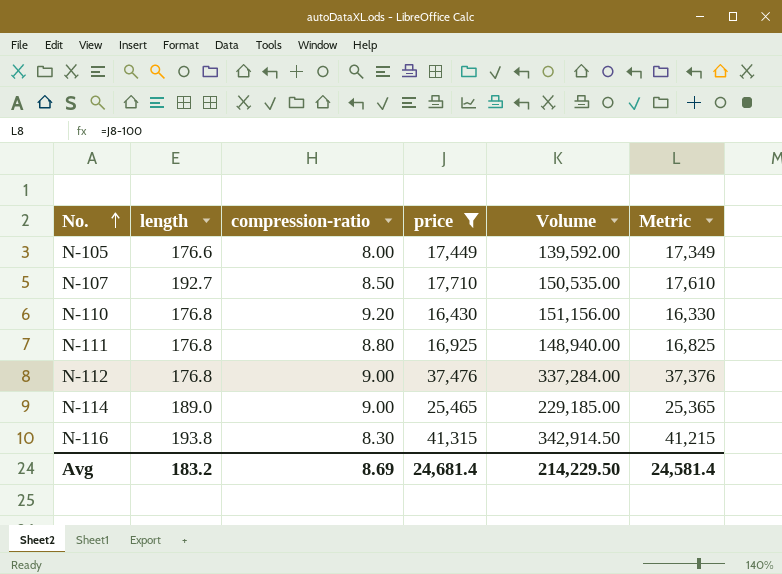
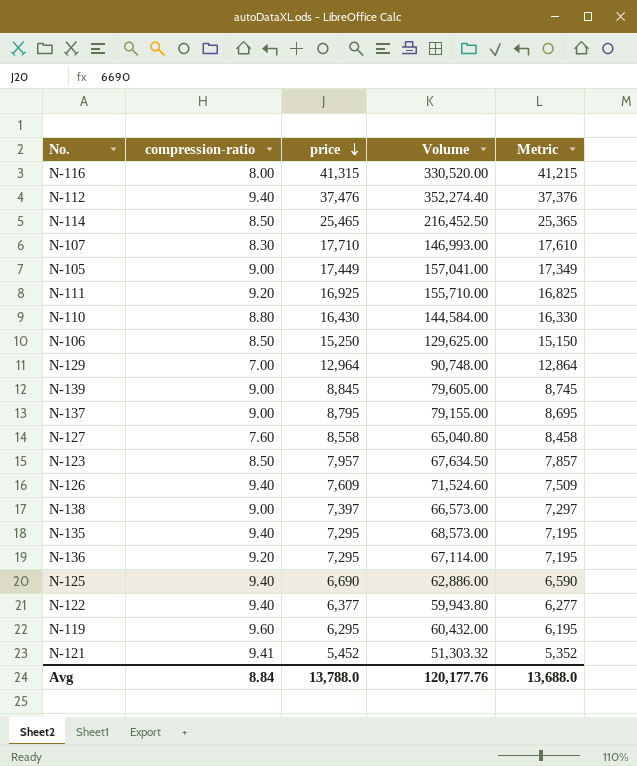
filter: price >= 16,430 -> none
row order: No. ascending -> price descending
column length | position: 2 -> none
N-116 | compression-ratio: 8.30 -> 8.00
N-116 | Volume: 342,914.50 -> 330,520.00
N-112 | compression-ratio: 9.00 -> 9.40
N-112 | Volume: 337,284.00 -> 352,274.40
N-114 | compression-ratio: 9.00 -> 8.50
N-114 | Volume: 229,185.00 -> 216,452.50
N-107 | compression-ratio: 8.50 -> 8.30
N-107 | Volume: 150,535.00 -> 146,993.00
N-105 | compression-ratio: 8.00 -> 9.00
N-105 | Volume: 139,592.00 -> 157,041.00
N-111 | compression-ratio: 8.80 -> 9.20
N-111 | Volume: 148,940.00 -> 155,710.00
N-110 | compression-ratio: 9.20 -> 8.80
N-110 | Volume: 151,156.00 -> 144,584.00
Avg | compression-ratio: 8.69 -> 8.84
Avg | price: 24,681.4 -> 13,788.0
Avg | Volume: 214,229.50 -> 120,177.76
Avg | Metric: 24,581.4 -> 13,688.0

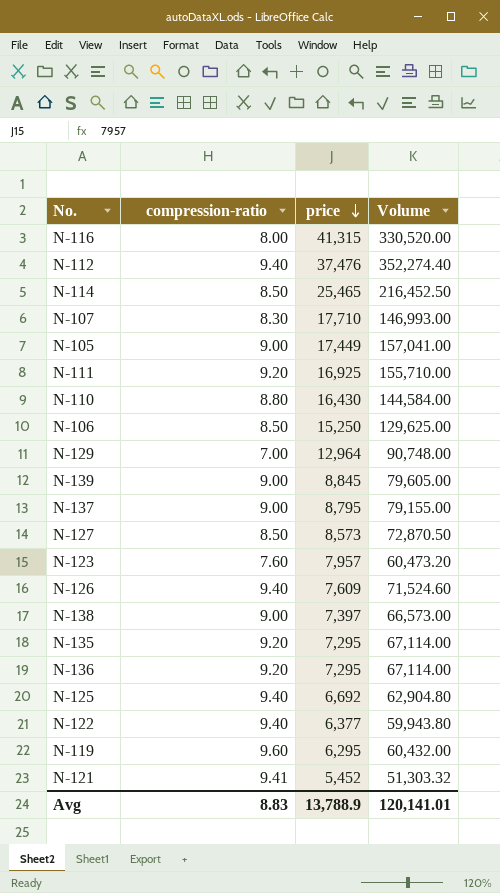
column Metric | formula: [price] - 100 -> none
N-127 | compression-ratio: 7.60 -> 8.50
N-127 | price: 8,558 -> 8,573
N-127 | Volume: 65,040.80 -> 72,870.50
N-123 | compression-ratio: 8.50 -> 7.60
N-123 | Volume: 67,634.50 -> 60,473.20
N-135 | compression-ratio: 9.40 -> 9.20
N-135 | Volume: 68,573.00 -> 67,114.00
N-125 | price: 6,690 -> 6,692
N-125 | Volume: 62,886.00 -> 62,904.80
Avg | compression-ratio: 8.84 -> 8.83
Avg | price: 13,788.0 -> 13,788.9
Avg | Volume: 120,177.76 -> 120,141.01

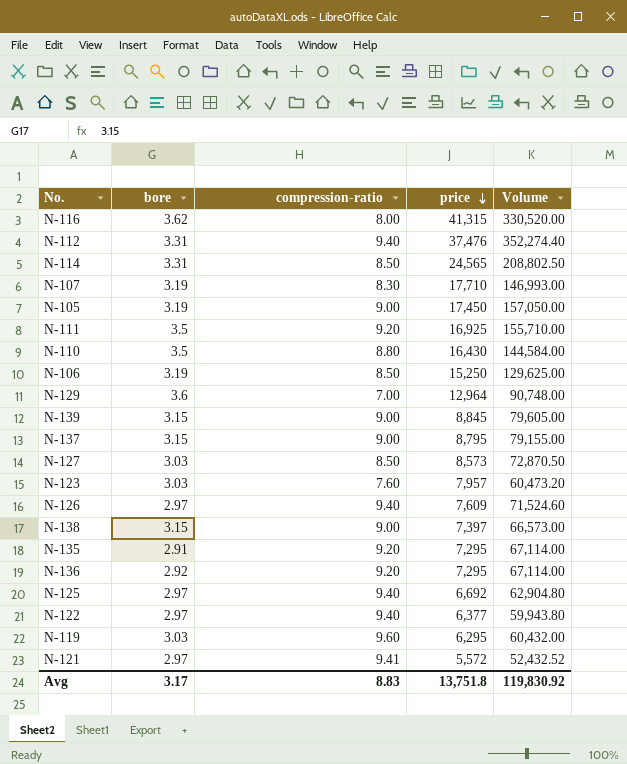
column bore | position: none -> 2
N-114 | price: 25,465 -> 24,565
N-114 | Volume: 216,452.50 -> 208,802.50
N-105 | price: 17,449 -> 17,450
N-105 | Volume: 157,041.00 -> 157,050.00
N-121 | price: 5,452 -> 5,572
N-121 | Volume: 51,303.32 -> 52,432.52
Avg | price: 13,788.9 -> 13,751.8
Avg | Volume: 120,141.01 -> 119,830.92

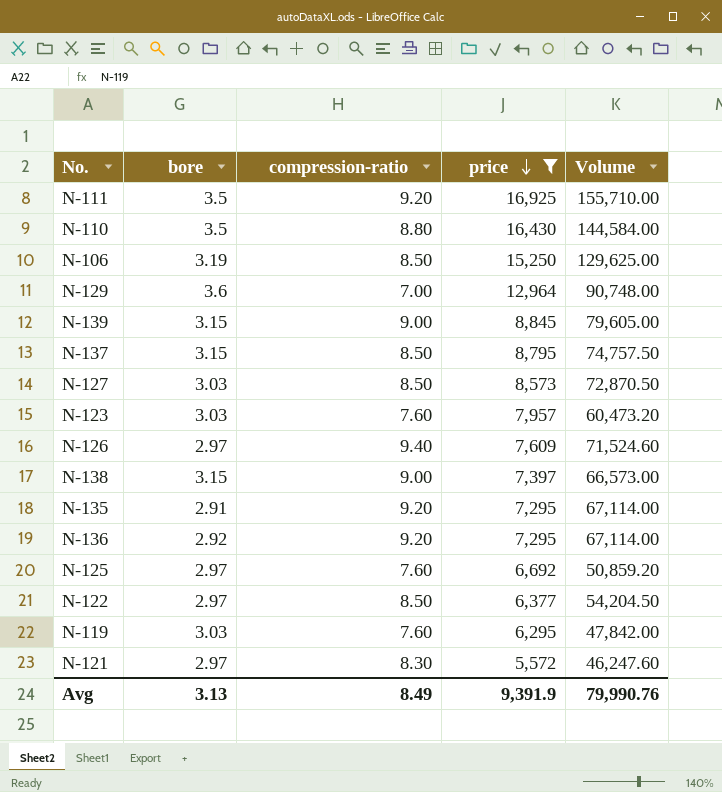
filter: none -> price <= 16,925
N-137 | compression-ratio: 9.00 -> 8.50
N-137 | Volume: 79,155.00 -> 74,757.50
N-125 | compression-ratio: 9.40 -> 7.60
N-125 | Volume: 62,904.80 -> 50,859.20
N-122 | compression-ratio: 9.40 -> 8.50
N-122 | Volume: 59,943.80 -> 54,204.50
N-119 | compression-ratio: 9.60 -> 7.60
N-119 | Volume: 60,432.00 -> 47,842.00
N-121 | compression-ratio: 9.41 -> 8.30
N-121 | Volume: 52,432.52 -> 46,247.60
Avg | bore: 3.17 -> 3.13
Avg | compression-ratio: 8.83 -> 8.49
Avg | price: 13,751.8 -> 9,391.9
Avg | Volume: 119,830.92 -> 79,990.76

